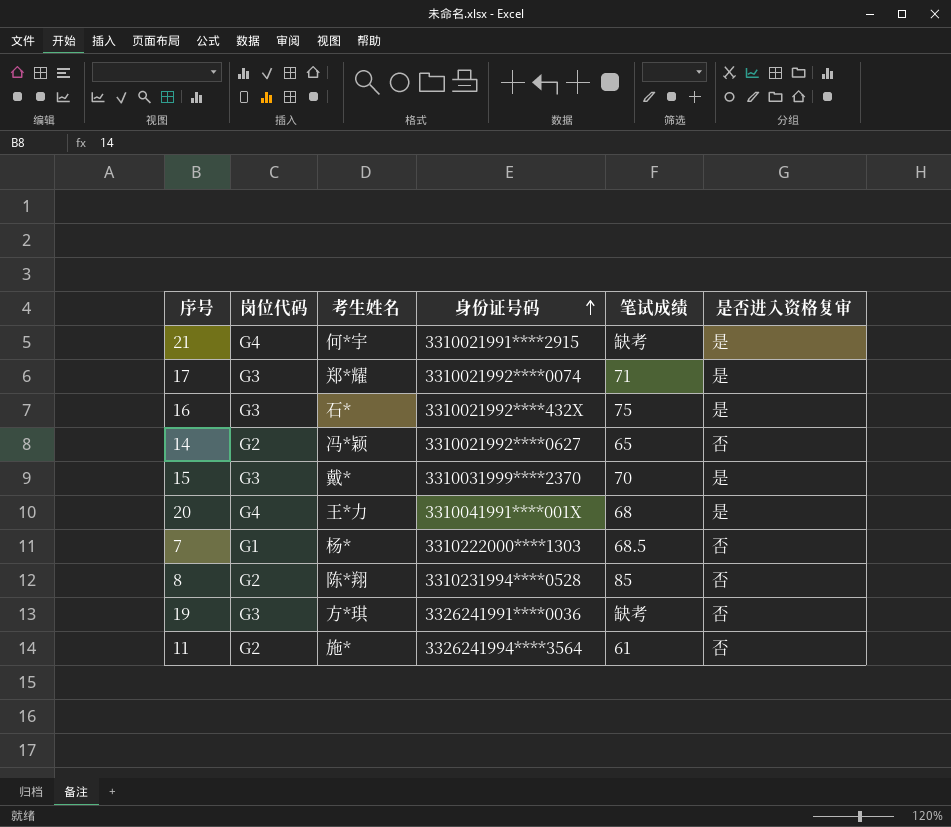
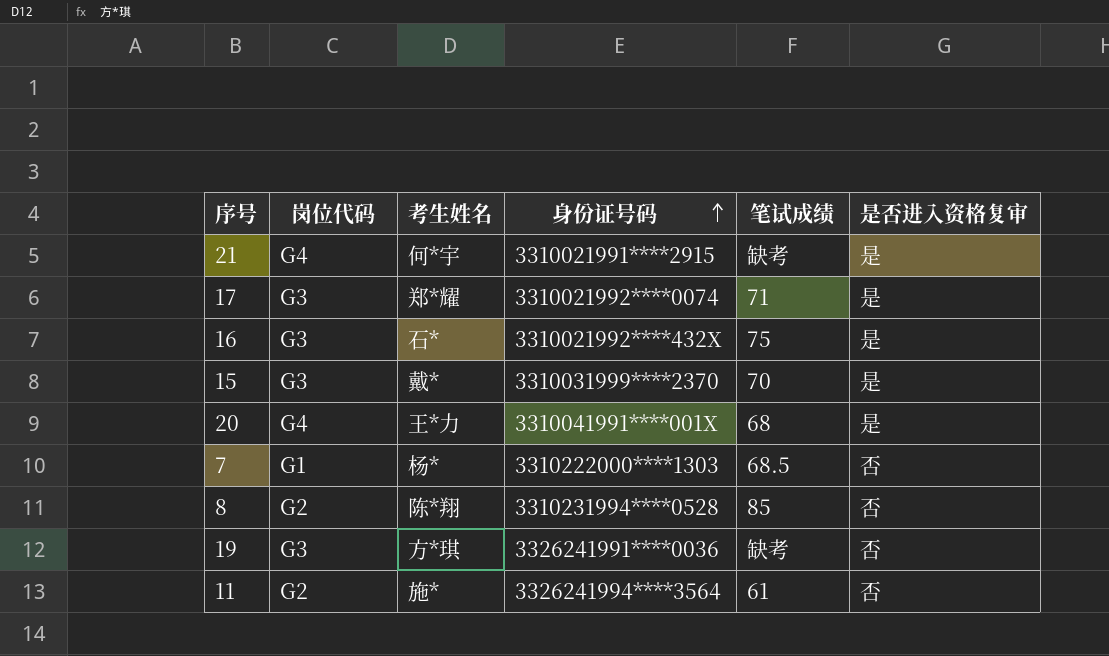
row 14: G2 | 冯*颖 | 3310021992****0627 | 65 | 否 -> none

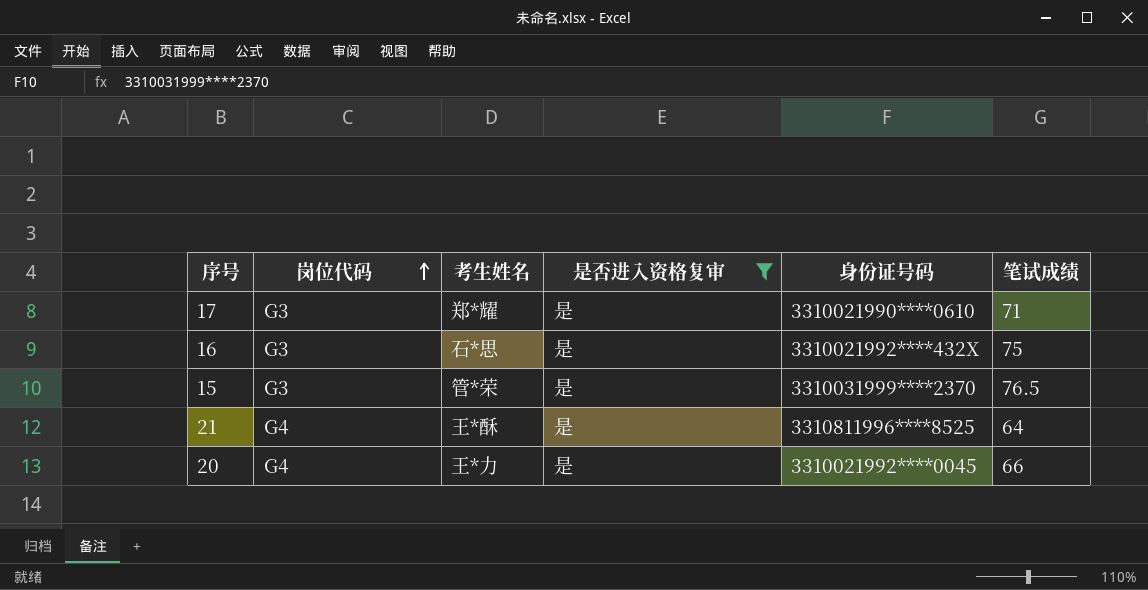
filter: none -> 是否进入资格复审 = 是
row order: 身份证号码 ascending -> 岗位代码 ascending
column 是否进入资格复审 | position: 6 -> 4
17 | 身份证号码: 3310021992****0074 -> 3310021990****0610
16 | 考生姓名: 石* -> 石*思
15 | 考生姓名: 戴* -> 管*荣
15 | 笔试成绩: 70 -> 76.5
21 | 考生姓名: 何*宇 -> 王*酥
21 | 身份证号码: 3310021991****2915 -> 3310811996****8525
21 | 笔试成绩: 缺考 -> 64
20 | 身份证号码: 3310041991****001X -> 3310021992****0045
20 | 笔试成绩: 68 -> 66

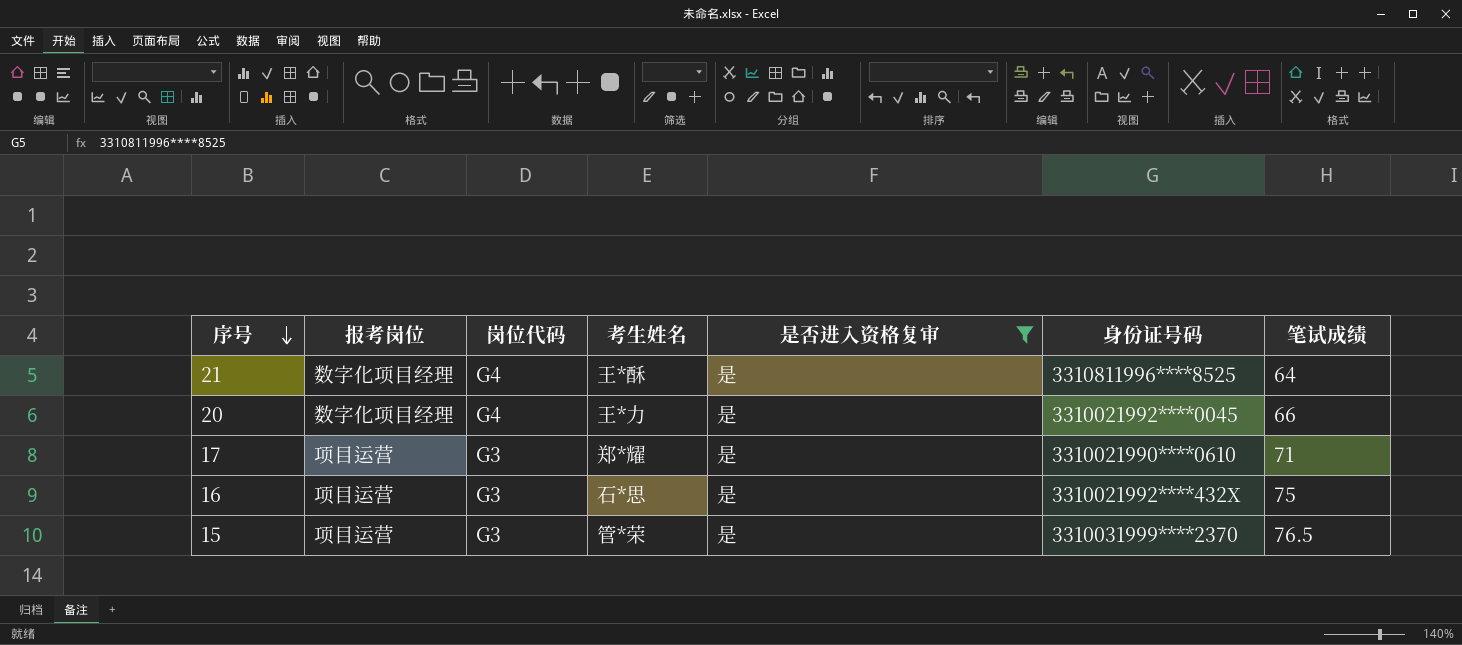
row order: 岗位代码 ascending -> 序号 descending
column 报考岗位 | position: none -> 2

